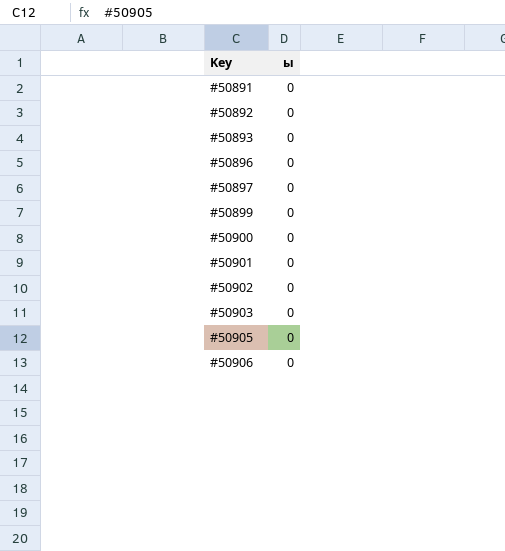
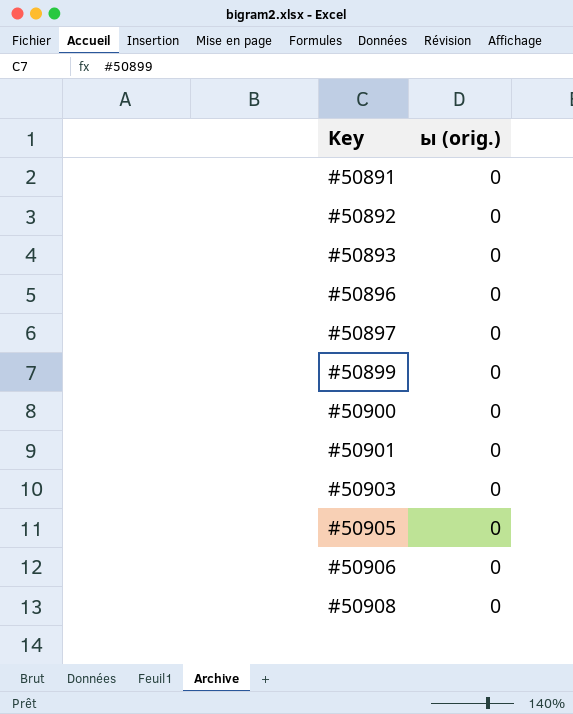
column name: ы -> ы (orig.)
row #50902: 0 -> none
row #50908: none -> 0

